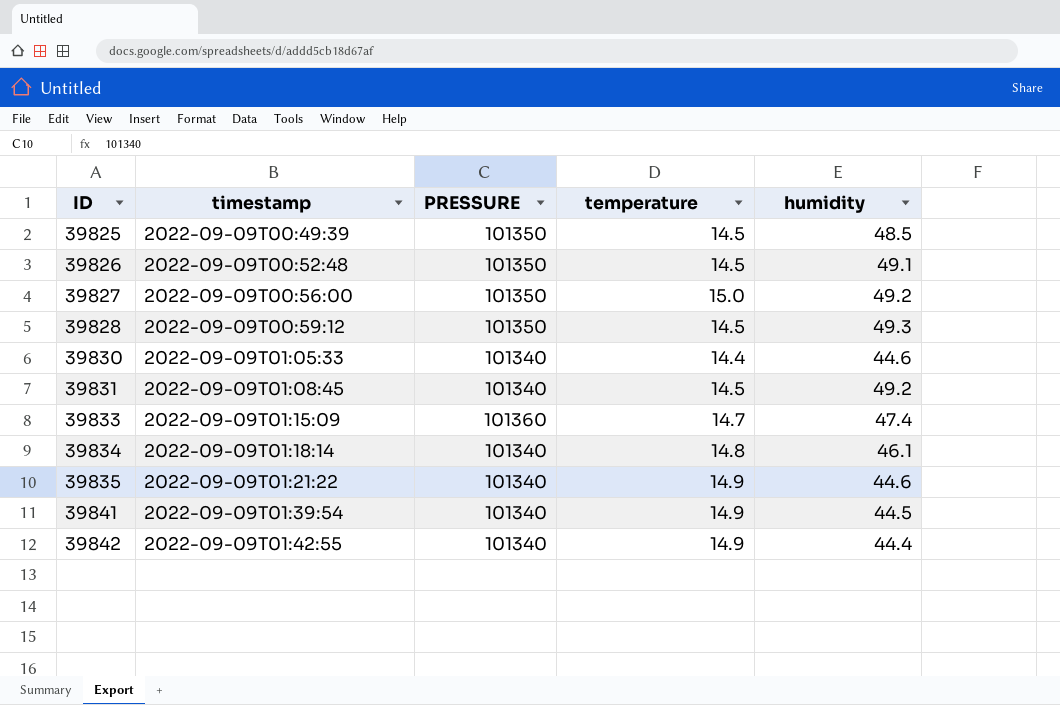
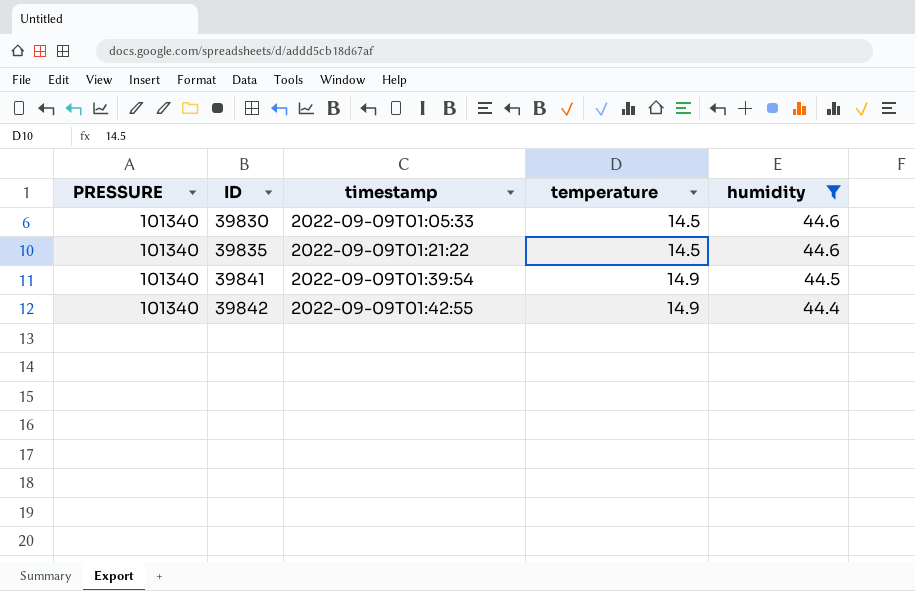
filter: none -> humidity <= 44.6
column PRESSURE | position: 3 -> 1
39830 | temperature: 14.4 -> 14.5
39835 | temperature: 14.9 -> 14.5

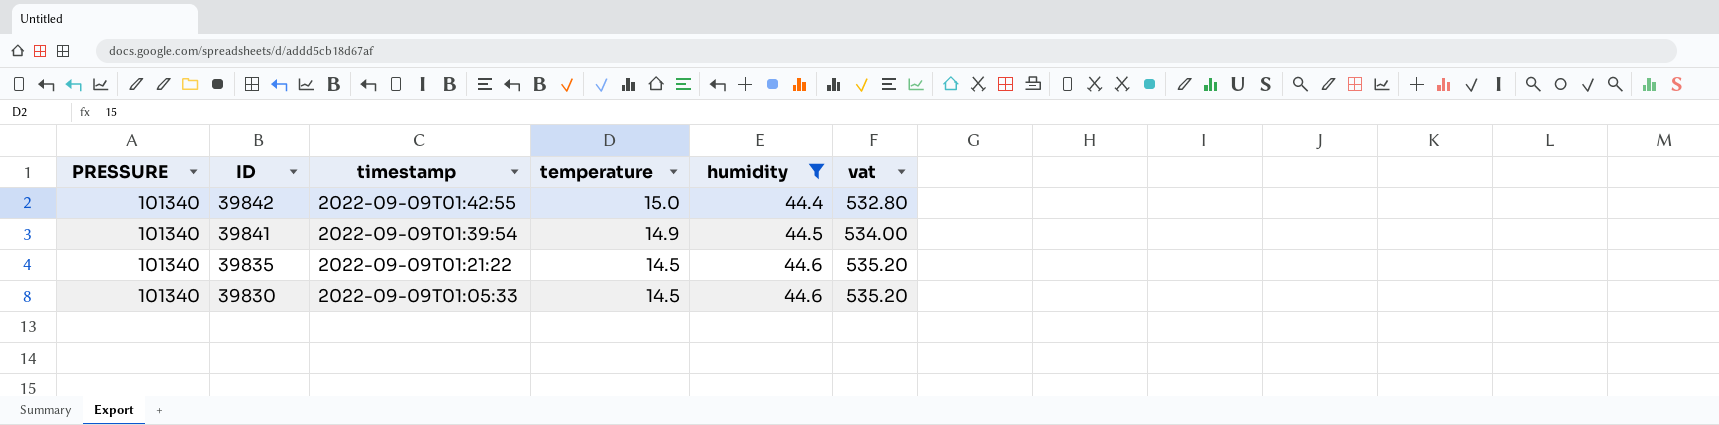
row order: ID ascending -> ID descending
column vat | formula: none -> [humidity] * 12
39842 | temperature: 14.9 -> 15.0

